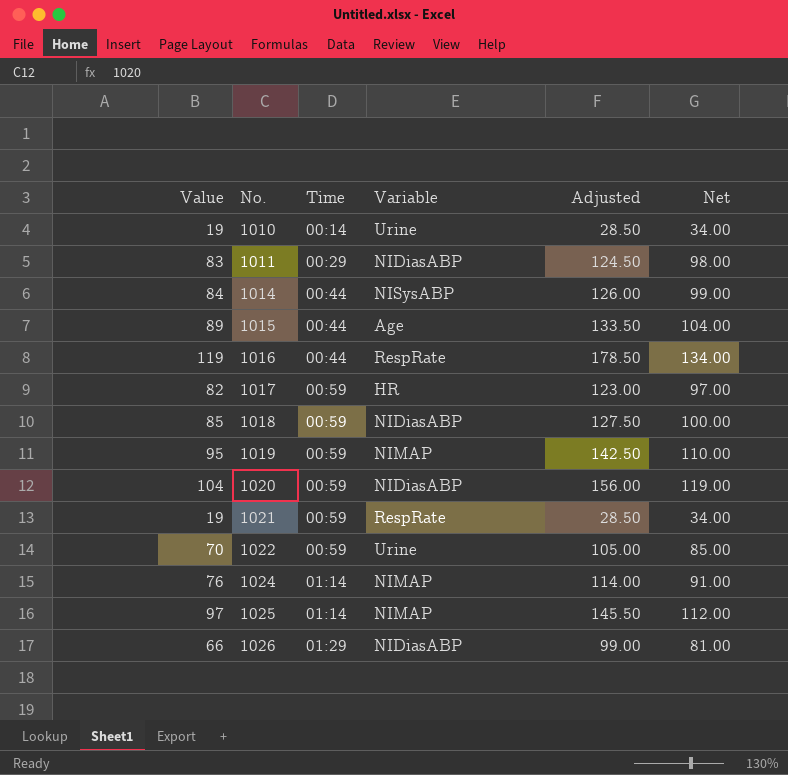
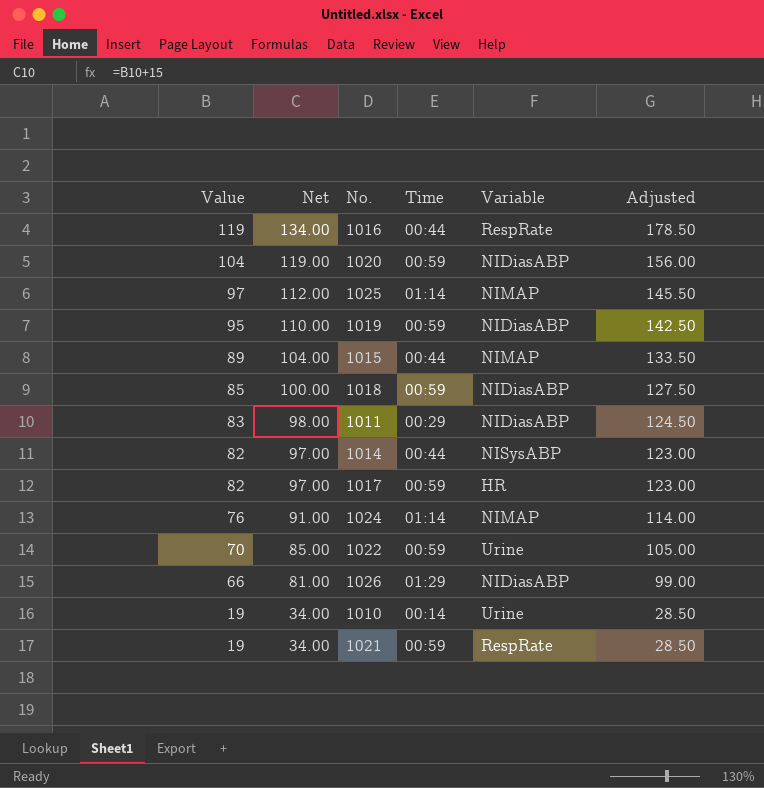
row order: No. ascending -> Value descending
column Net | position: 6 -> 2
1019 | Variable: NIMAP -> NIDiasABP
1015 | Variable: Age -> NIMAP
1014 | Value: 84 -> 82
1014 | Net: 99.00 -> 97.00
1014 | Adjusted: 126.00 -> 123.00

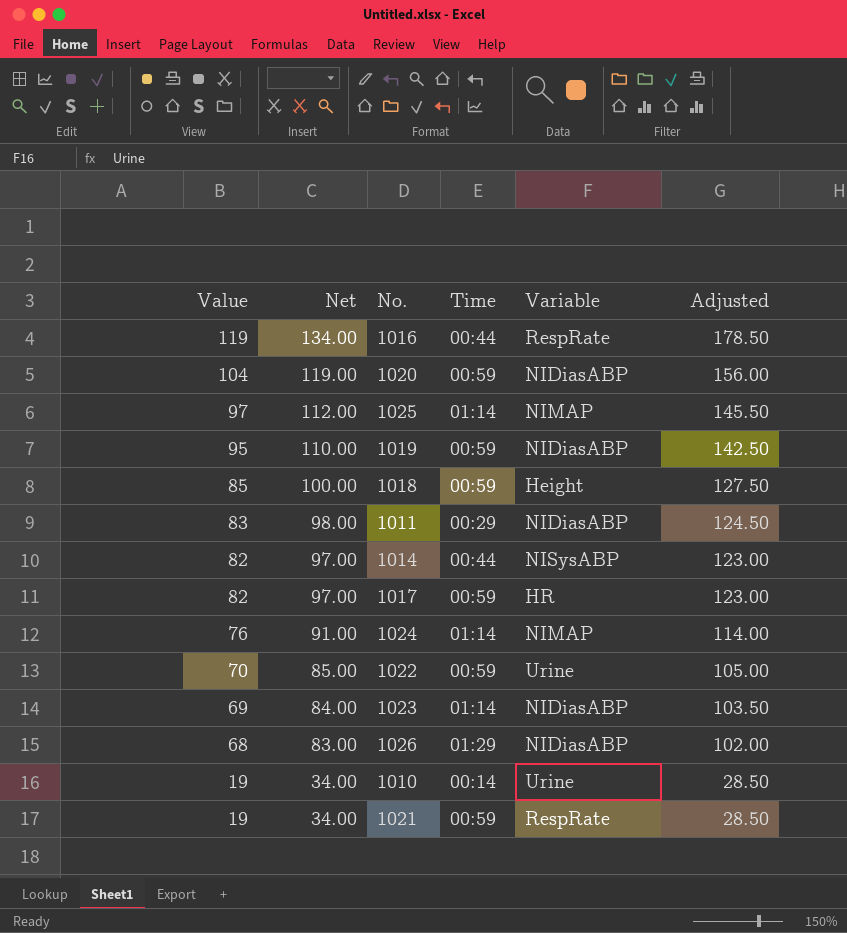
row 1015: 89 | 104.00 | 00:44 | NIMAP | 133.50 -> none
1018 | Variable: NIDiasABP -> Height
row 1023: none -> 69 | 84.00 | 01:14 | NIDiasABP | 103.50
1026 | Value: 66 -> 68
1026 | Net: 81.00 -> 83.00
1026 | Adjusted: 99.00 -> 102.00

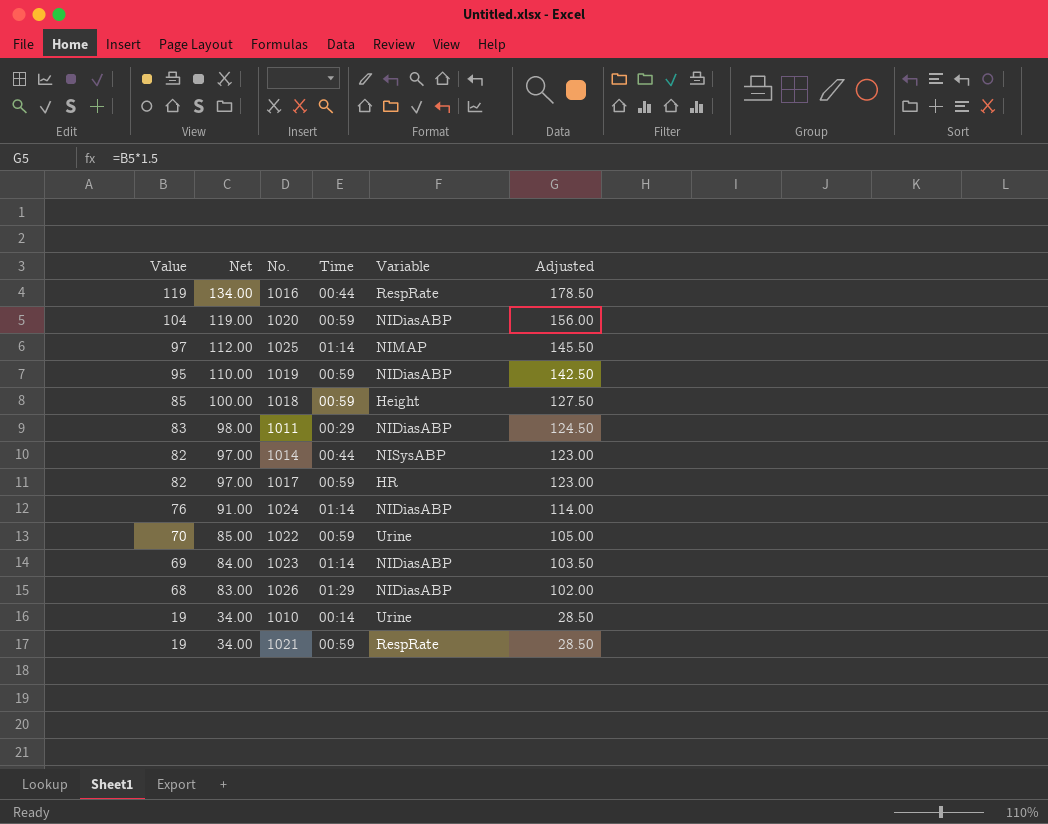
1024 | Variable: NIMAP -> NIDiasABP

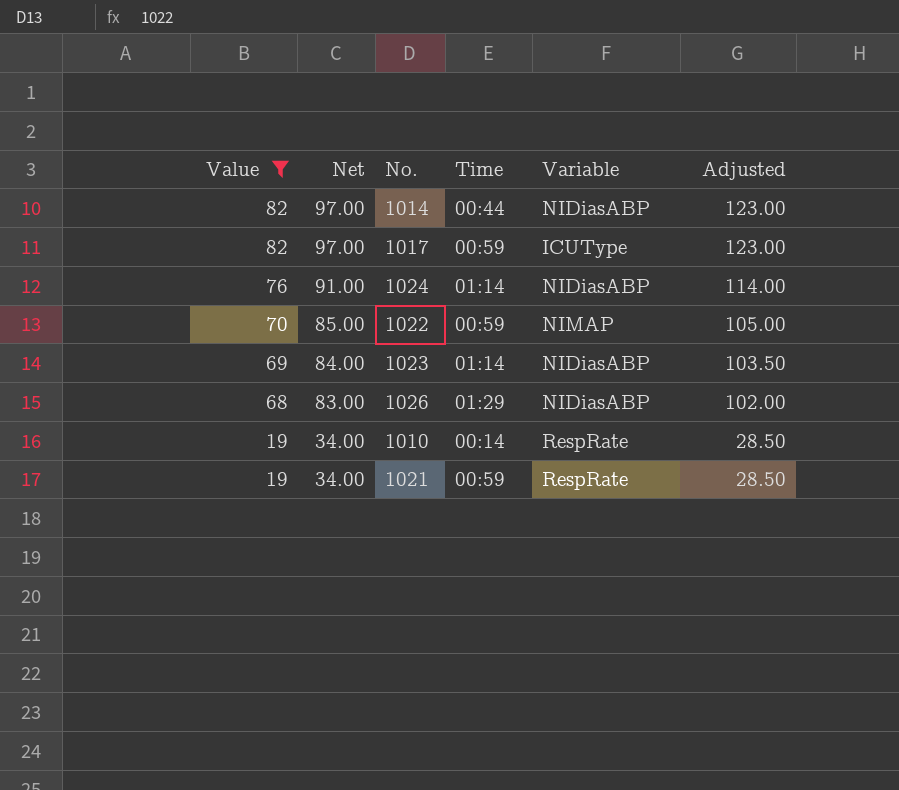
filter: none -> Value <= 82
1014 | Variable: NISysABP -> NIDiasABP
1017 | Variable: HR -> ICUType
1022 | Variable: Urine -> NIMAP
1010 | Variable: Urine -> RespRate

